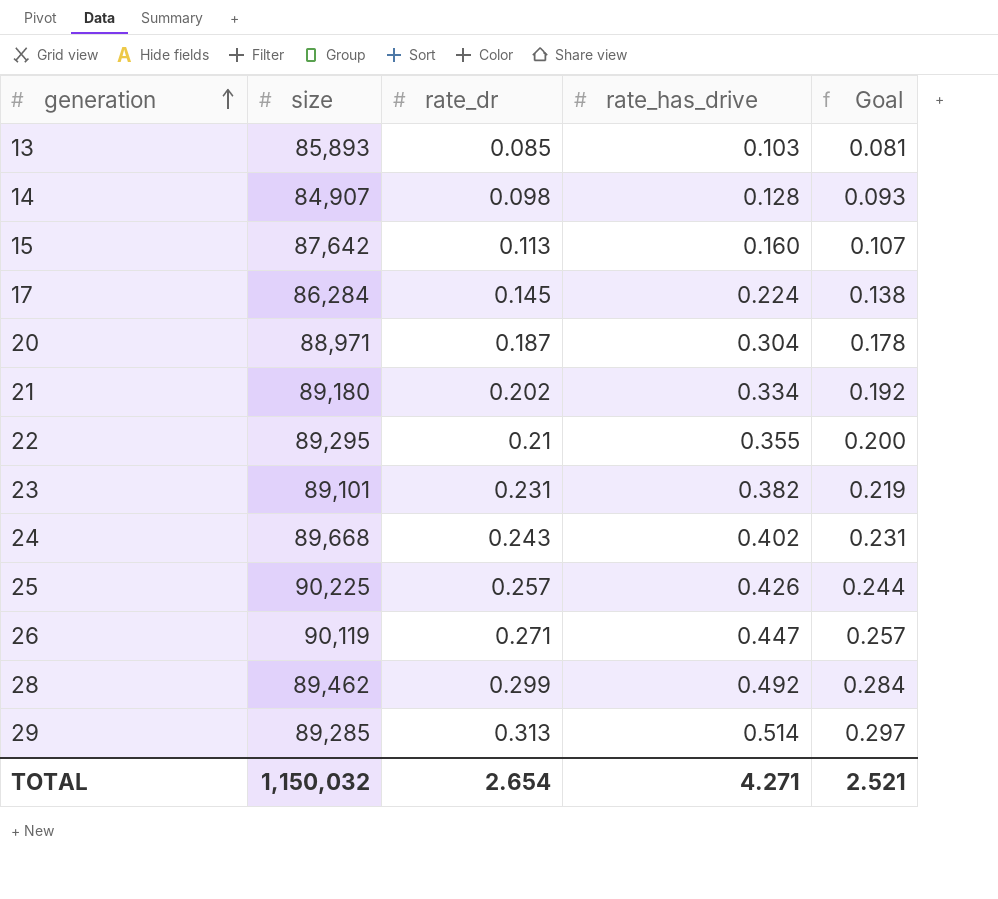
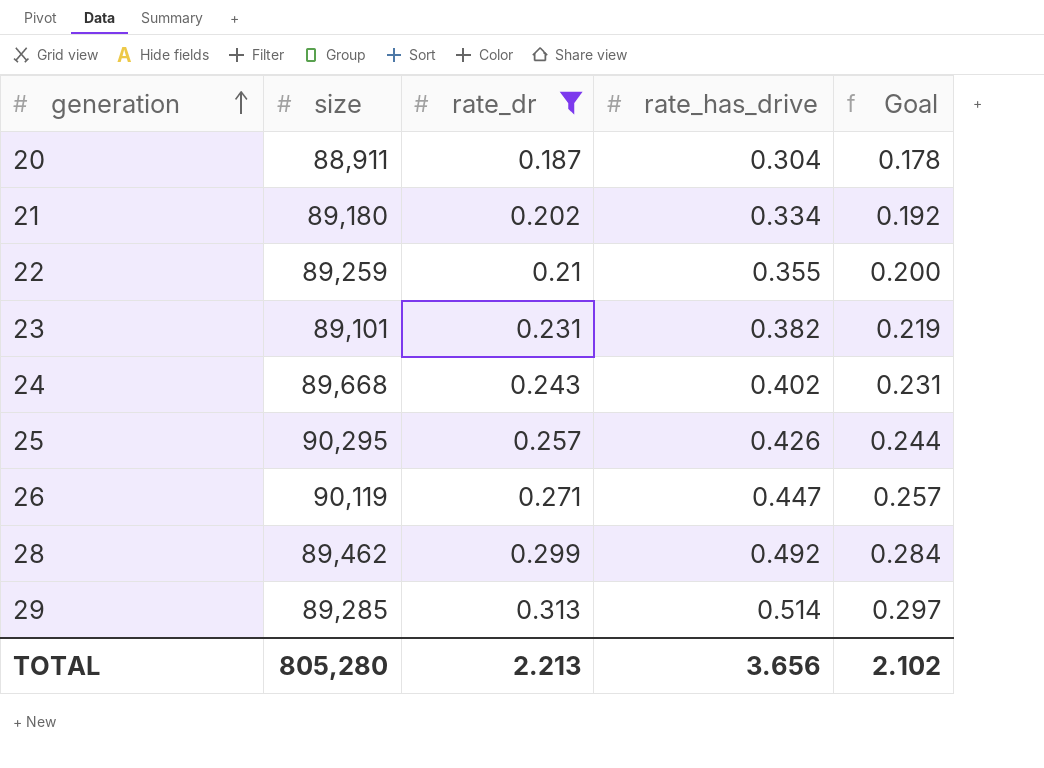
filter: none -> rate_dr >= 0.187
20 | size: 88,971 -> 88,911
22 | size: 89,295 -> 89,259
25 | size: 90,225 -> 90,295
TOTAL | size: 1,150,032 -> 805,280
TOTAL | rate_dr: 2.654 -> 2.213
TOTAL | rate_has_drive: 4.271 -> 3.656
TOTAL | Goal: 2.521 -> 2.102

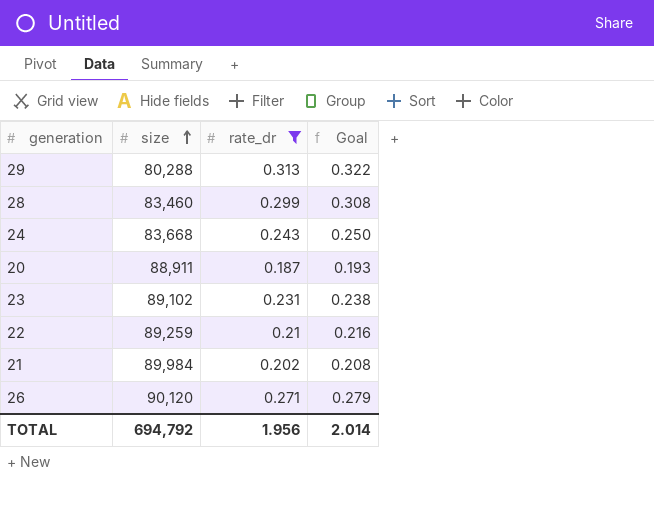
row order: generation ascending -> size ascending
column rate_has_drive | position: 4 -> none
column Goal | formula: [rate_dr] * 0.95 -> [rate_dr] * 1.03
row 25: 90,295 | 0.257 | 0.426 | 0.244 -> none
29 | size: 89,285 -> 80,288
28 | size: 89,462 -> 83,460
24 | size: 89,668 -> 83,668
23 | size: 89,101 -> 89,102
21 | size: 89,180 -> 89,984
26 | size: 90,119 -> 90,120
TOTAL | size: 805,280 -> 694,792
TOTAL | rate_dr: 2.213 -> 1.956
TOTAL | Goal: 2.102 -> 2.014

